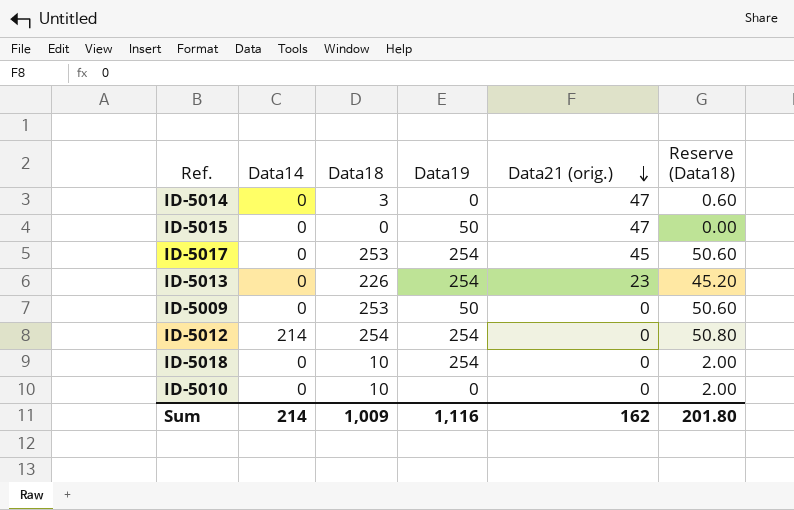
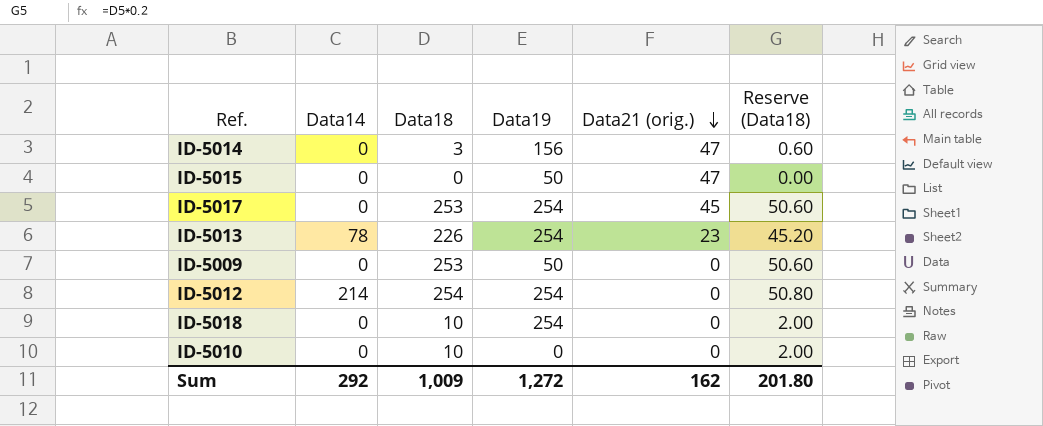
ID-5014 | Data19: 0 -> 156
ID-5013 | Data14: 0 -> 78
Sum | Data14: 214 -> 292
Sum | Data19: 1,116 -> 1,272

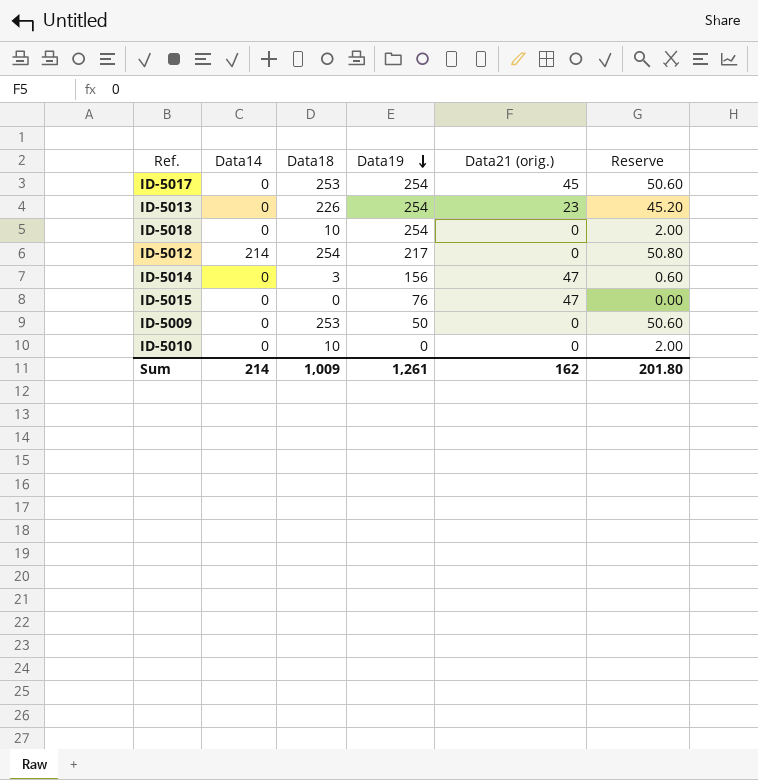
row order: Data21 (orig.) descending -> Data19 descending
column name: Reserve (Data18) -> Reserve
ID-5013 | Data14: 78 -> 0
ID-5012 | Data19: 254 -> 217
ID-5015 | Data19: 50 -> 76
Sum | Data14: 292 -> 214
Sum | Data19: 1,272 -> 1,261

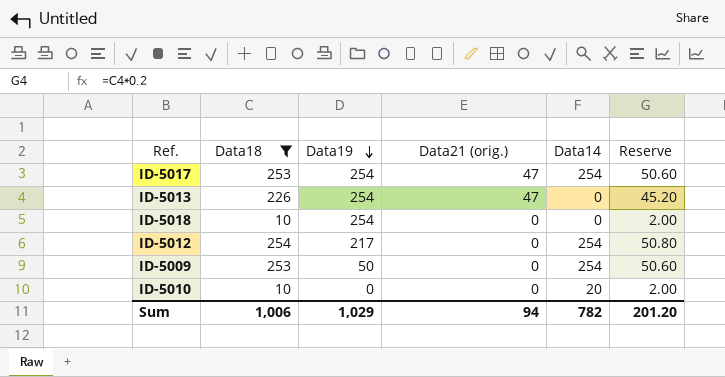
filter: none -> Data18 >= 10
column Data14 | position: 2 -> 5
ID-5017 | Data21 (orig.): 45 -> 47
ID-5017 | Data14: 0 -> 254
ID-5013 | Data21 (orig.): 23 -> 47
ID-5012 | Data14: 214 -> 254
ID-5009 | Data14: 0 -> 254
ID-5010 | Data14: 0 -> 20
Sum | Data18: 1,009 -> 1,006
Sum | Data19: 1,261 -> 1,029
Sum | Data21 (orig.): 162 -> 94
Sum | Data14: 214 -> 782
Sum | Reserve: 201.80 -> 201.20

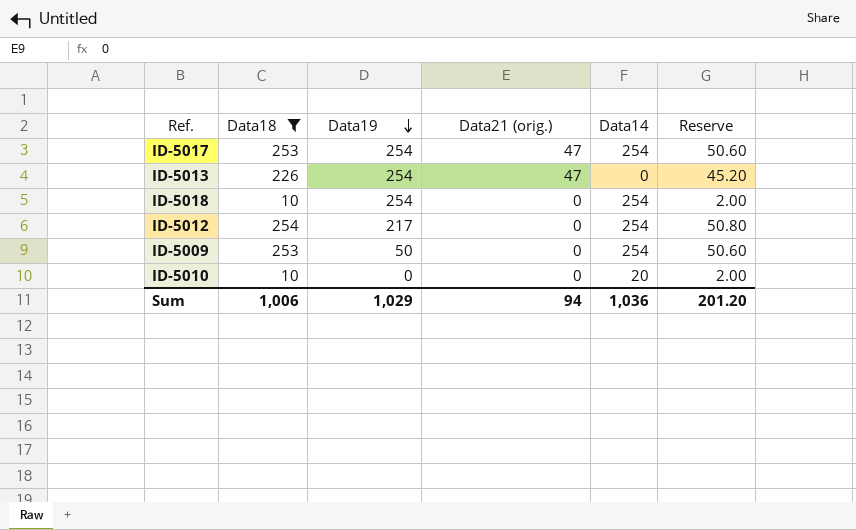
ID-5018 | Data14: 0 -> 254
Sum | Data14: 782 -> 1,036

